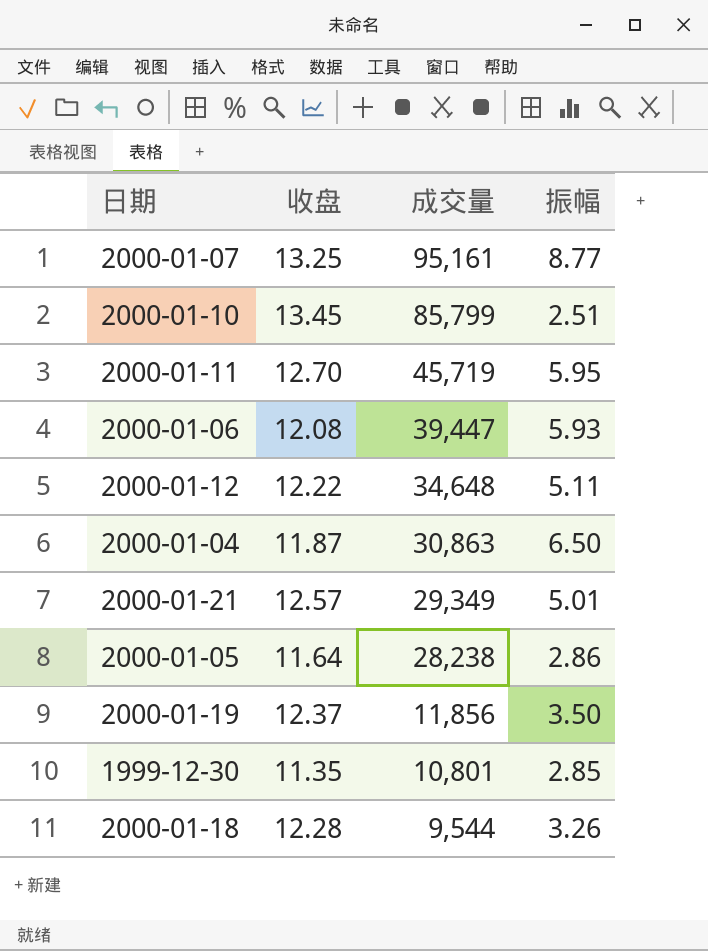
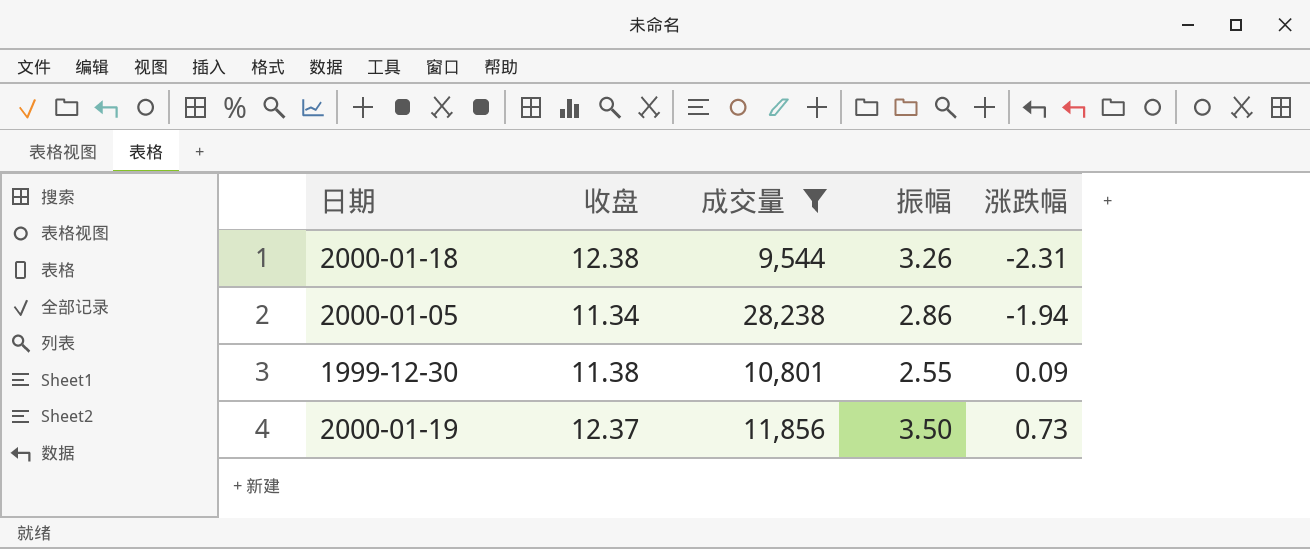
filter: none -> 成交量 <= 28,238
row order: 成交量 descending -> 涨跌幅 ascending
column 涨跌幅 | position: none -> 5
2000-01-18 | 收盘: 12.28 -> 12.38
2000-01-05 | 收盘: 11.64 -> 11.34
1999-12-30 | 收盘: 11.35 -> 11.38
1999-12-30 | 振幅: 2.85 -> 2.55

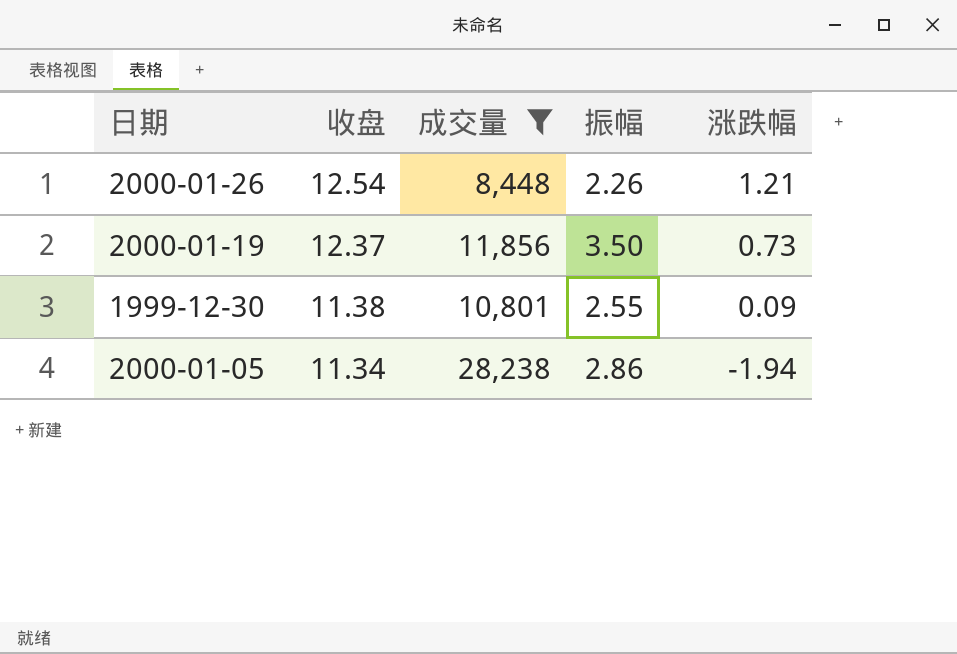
row order: 涨跌幅 ascending -> 收盘 descending
row 2000-01-18: 12.38 | 9,544 | 3.26 | -2.31 -> none
row 2000-01-26: none -> 12.54 | 8,448 | 2.26 | 1.21

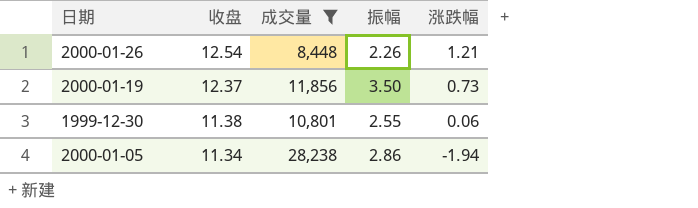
1999-12-30 | 涨跌幅: 0.09 -> 0.06

